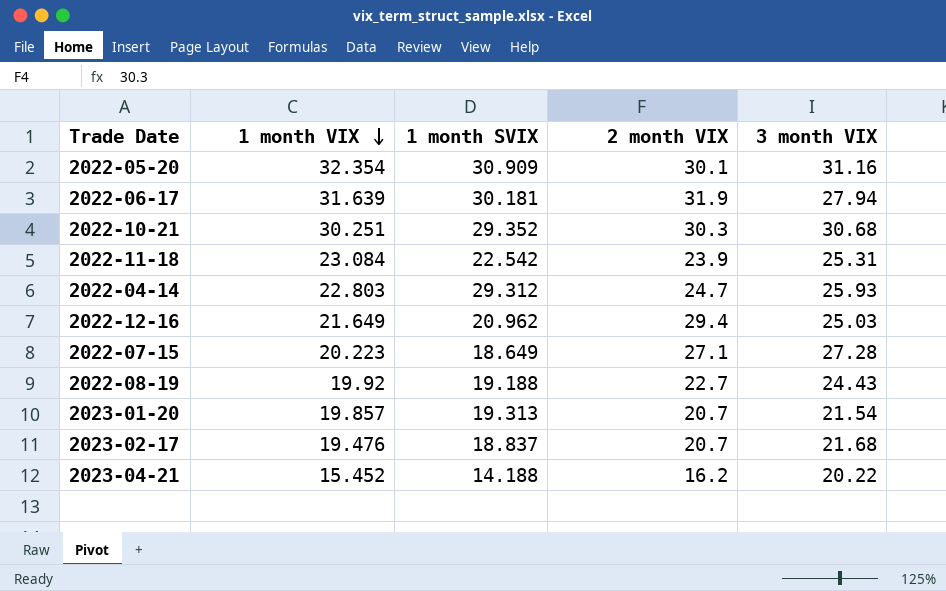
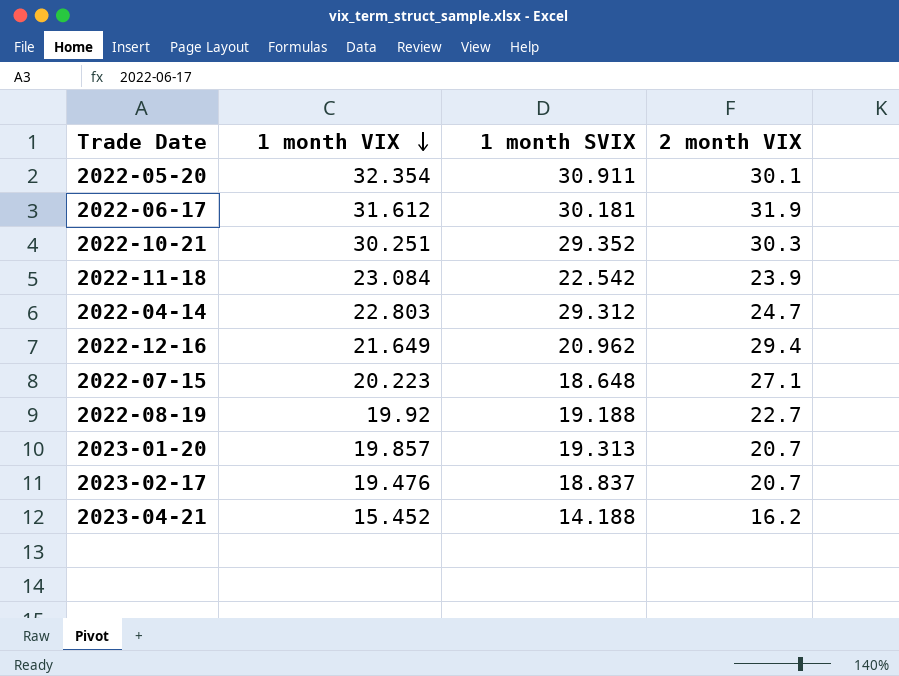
column 3 month VIX | position: 5 -> none
2022-05-20 | 1 month SVIX: 30.909 -> 30.911
2022-06-17 | 1 month VIX: 31.639 -> 31.612
2022-07-15 | 1 month SVIX: 18.649 -> 18.648

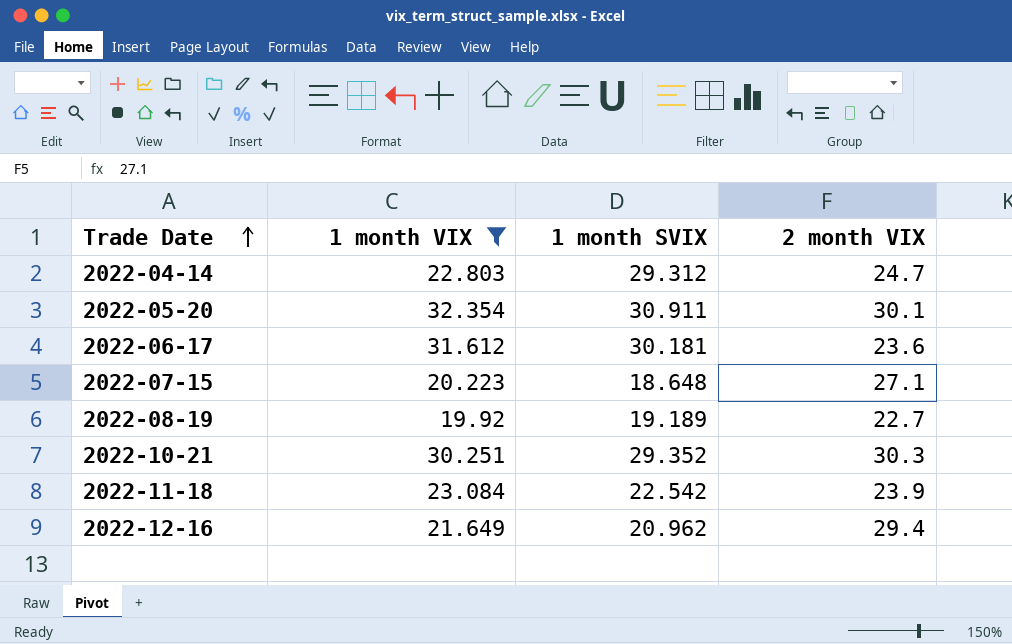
filter: none -> 1 month VIX >= 19.92
row order: 1 month VIX descending -> Trade Date ascending
2022-06-17 | 2 month VIX: 31.9 -> 23.6
2022-08-19 | 1 month SVIX: 19.188 -> 19.189

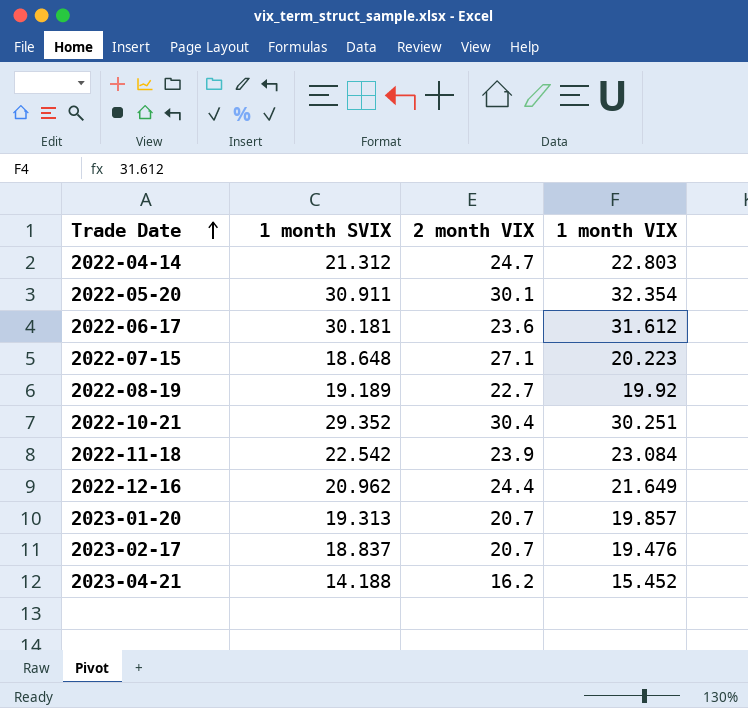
filter: 1 month VIX >= 19.92 -> none
column 1 month VIX | position: 2 -> 4
2022-04-14 | 1 month SVIX: 29.312 -> 21.312
2022-10-21 | 2 month VIX: 30.3 -> 30.4
2022-12-16 | 2 month VIX: 29.4 -> 24.4

